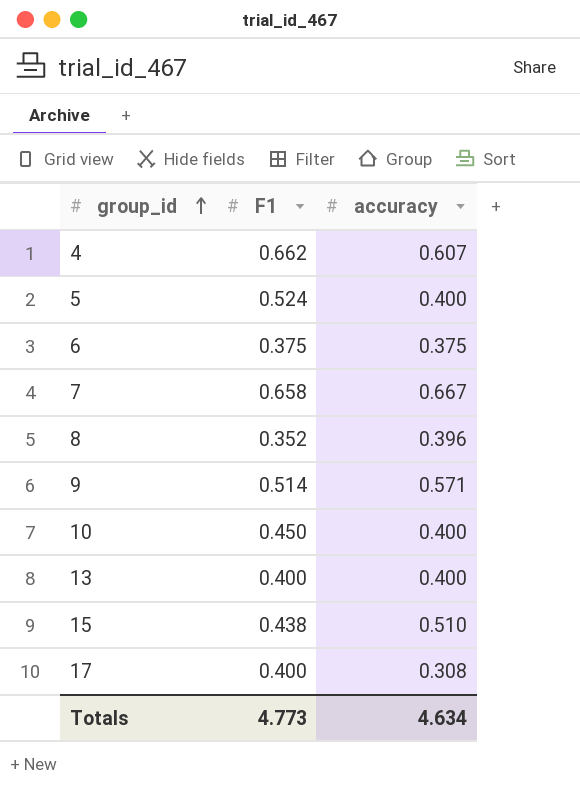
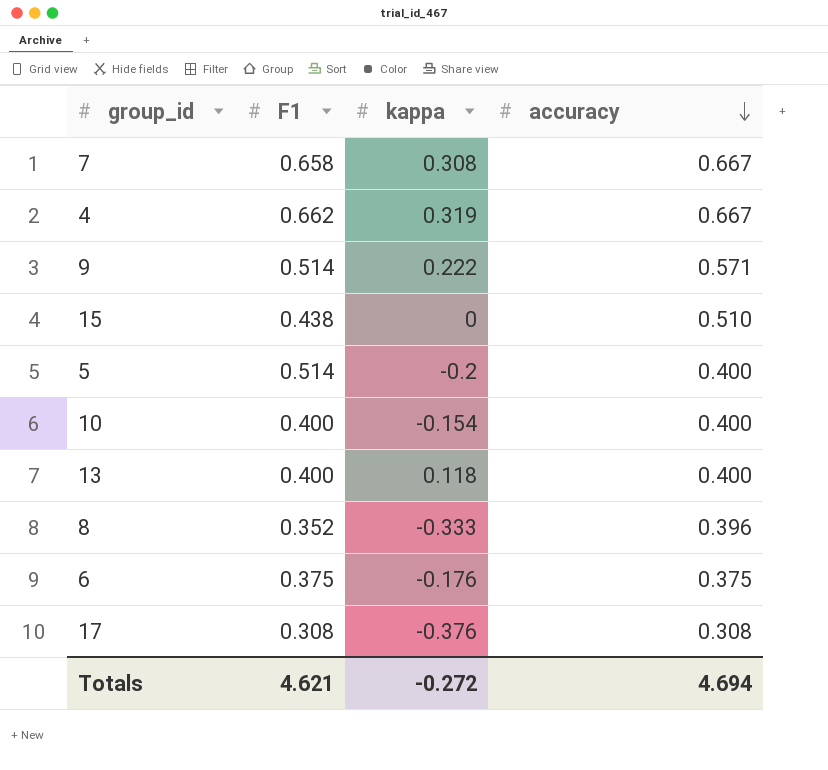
row order: group_id ascending -> accuracy descending
column kappa | position: none -> 3
4 | accuracy: 0.607 -> 0.667
5 | F1: 0.524 -> 0.514
10 | F1: 0.450 -> 0.400
17 | F1: 0.400 -> 0.308
Totals | F1: 4.773 -> 4.621
Totals | accuracy: 4.634 -> 4.694

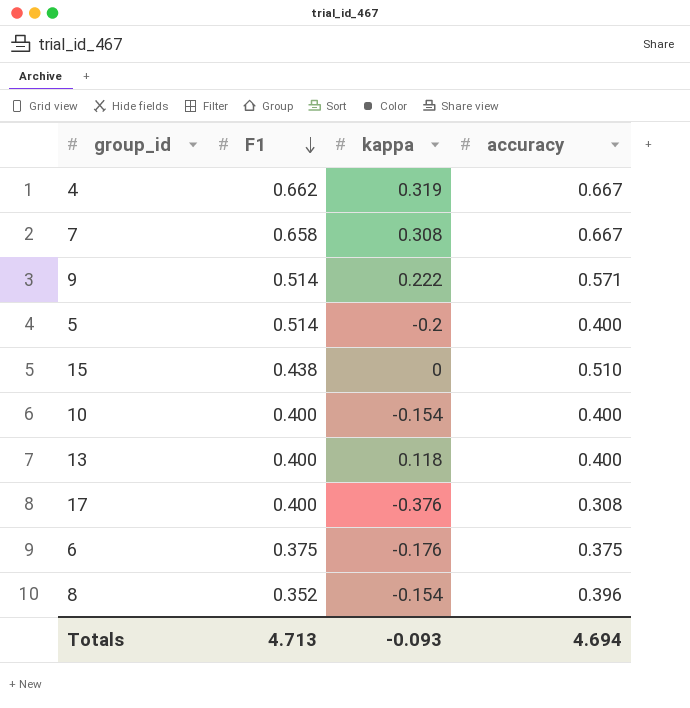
row order: accuracy descending -> F1 descending
17 | F1: 0.308 -> 0.400
8 | kappa: -0.333 -> -0.154
Totals | F1: 4.621 -> 4.713
Totals | kappa: -0.272 -> -0.093

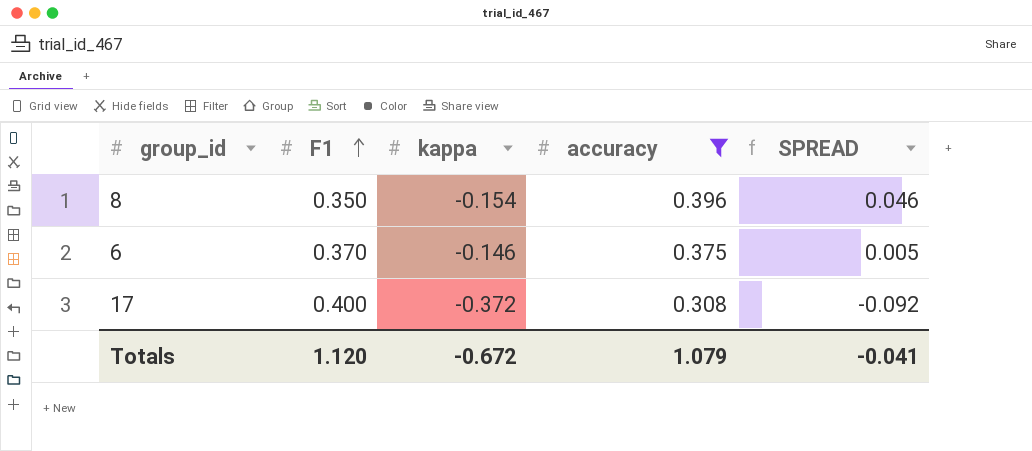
filter: none -> accuracy <= 0.396
row order: F1 descending -> F1 ascending
column SPREAD | formula: none -> [accuracy] - [F1]
8 | F1: 0.352 -> 0.350
6 | F1: 0.375 -> 0.370
6 | kappa: -0.176 -> -0.146
17 | kappa: -0.376 -> -0.372
Totals | F1: 4.713 -> 1.120
Totals | kappa: -0.093 -> -0.672
Totals | accuracy: 4.694 -> 1.079

